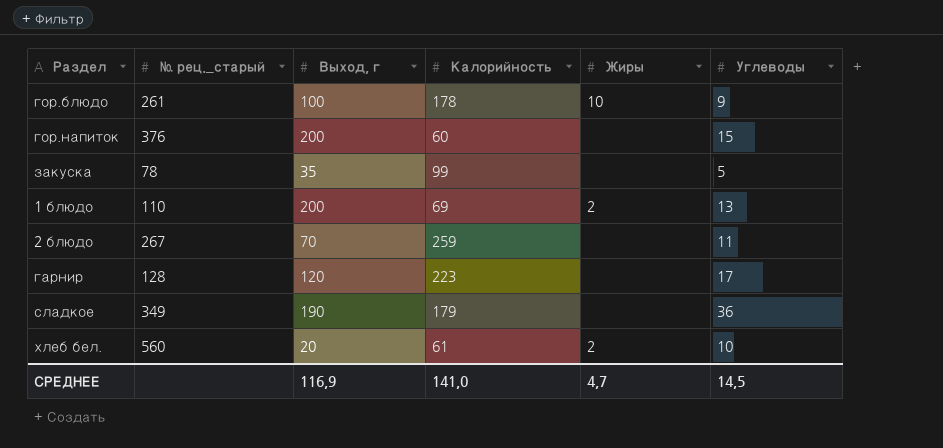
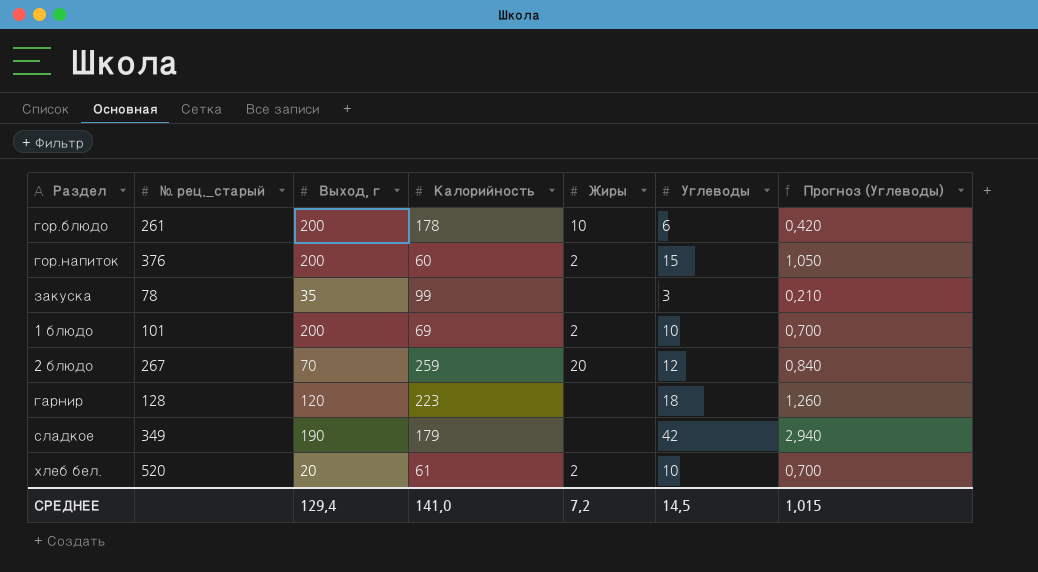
column Прогноз (Углеводы) | formula: none -> [Углеводы] * 0,07
гор.блюдо | Выход, г: 100 -> 200
гор.блюдо | Углеводы: 9 -> 6
гор.напиток | Жиры: none -> 2
закуска | Углеводы: 5 -> 3
1 блюдо | № рец._старый: 110 -> 101
1 блюдо | Углеводы: 13 -> 10
2 блюдо | Жиры: none -> 20
2 блюдо | Углеводы: 11 -> 12
гарнир | Углеводы: 17 -> 18
сладкое | Углеводы: 36 -> 42
хлеб бел. | № рец._старый: 560 -> 520
СРЕДНЕЕ | Выход, г: 116,9 -> 129,4
СРЕДНЕЕ | Жиры: 4,7 -> 7,2

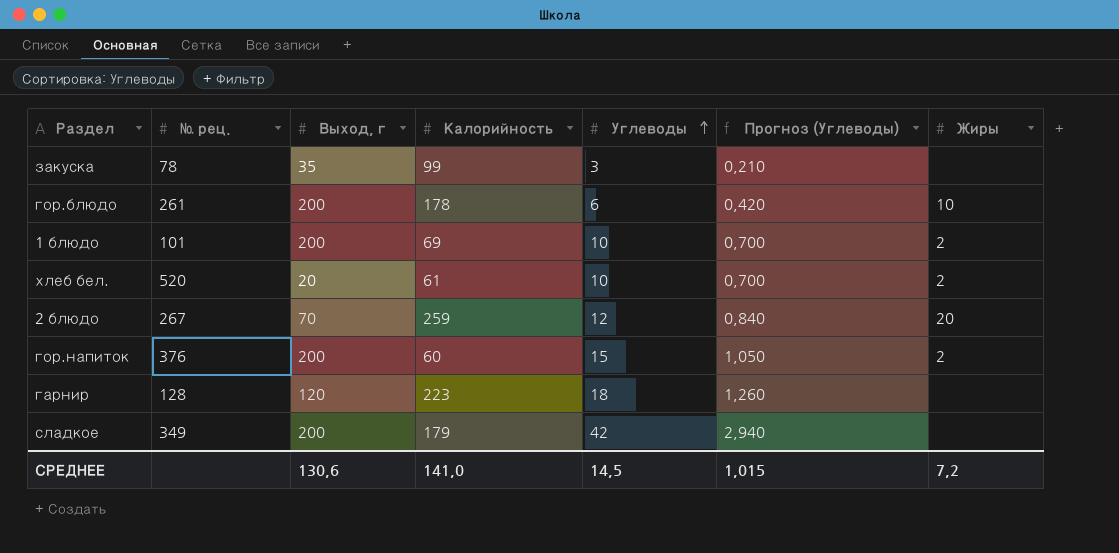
row order: none -> Углеводы ascending
column name: № рец._старый -> № рец.
column Жиры | position: 5 -> 7
сладкое | Выход, г: 190 -> 200
СРЕДНЕЕ | Выход, г: 129,4 -> 130,6

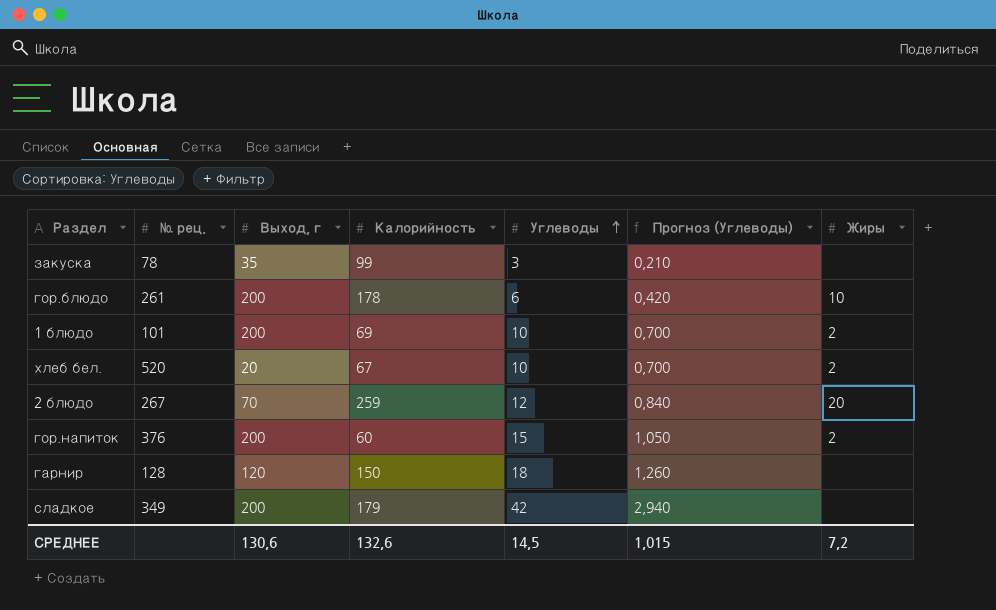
хлеб бел. | Калорийность: 61 -> 67
гарнир | Калорийность: 223 -> 150
СРЕДНЕЕ | Калорийность: 141,0 -> 132,6

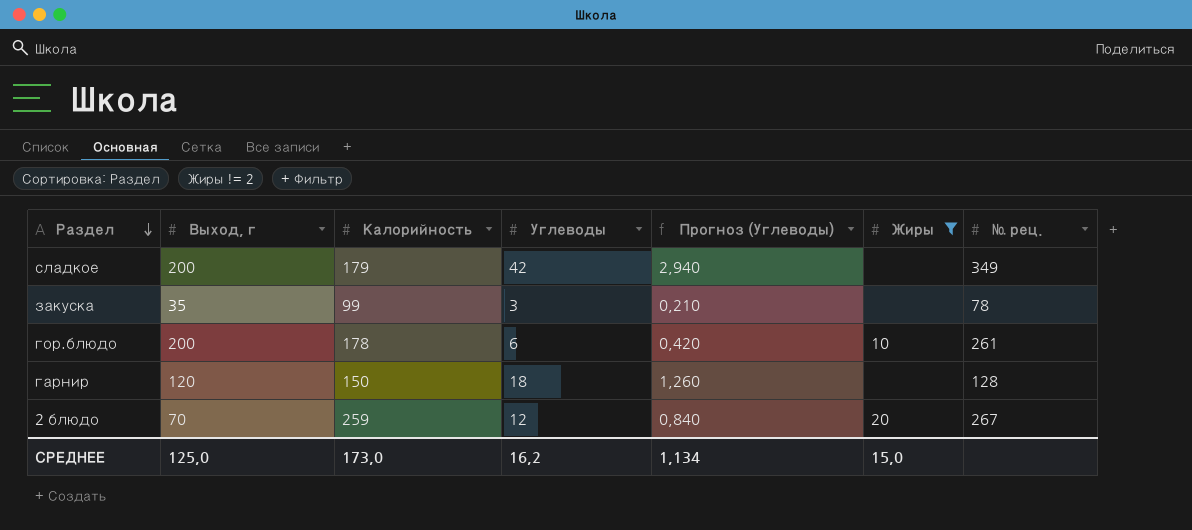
filter: none -> Жиры != 2
row order: Углеводы ascending -> Раздел descending
column № рец. | position: 2 -> 7
СРЕДНЕЕ | Выход, г: 130,6 -> 125,0
СРЕДНЕЕ | Калорийность: 132,6 -> 173,0
СРЕДНЕЕ | Углеводы: 14,5 -> 16,2
СРЕДНЕЕ | Прогноз (Углеводы): 1,015 -> 1,134
СРЕДНЕЕ | Жиры: 7,2 -> 15,0

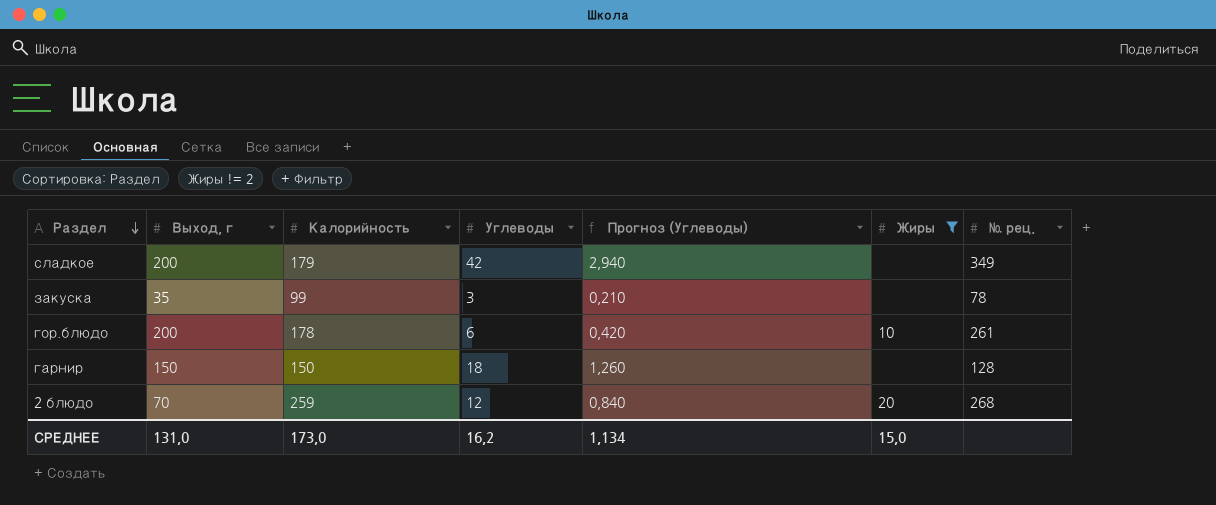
гарнир | Выход, г: 120 -> 150
2 блюдо | № рец.: 267 -> 268
СРЕДНЕЕ | Выход, г: 125,0 -> 131,0

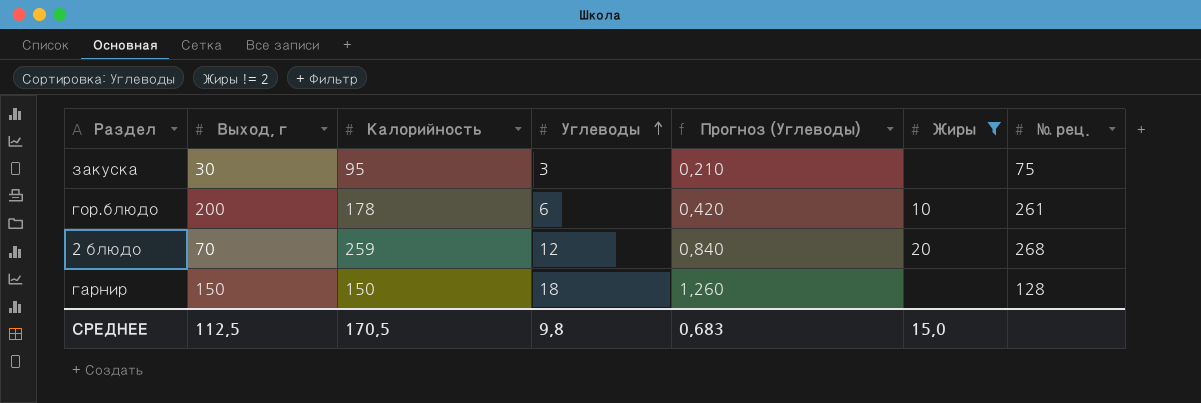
row order: Раздел descending -> Углеводы ascending
row сладкое: 200 | 179 | 42 | 2,940 | none | 349 -> none
закуска | Выход, г: 35 -> 30
закуска | Калорийность: 99 -> 95
закуска | № рец.: 78 -> 75
СРЕДНЕЕ | Выход, г: 131,0 -> 112,5
СРЕДНЕЕ | Калорийность: 173,0 -> 170,5
СРЕДНЕЕ | Углеводы: 16,2 -> 9,8
СРЕДНЕЕ | Прогноз (Углеводы): 1,134 -> 0,683

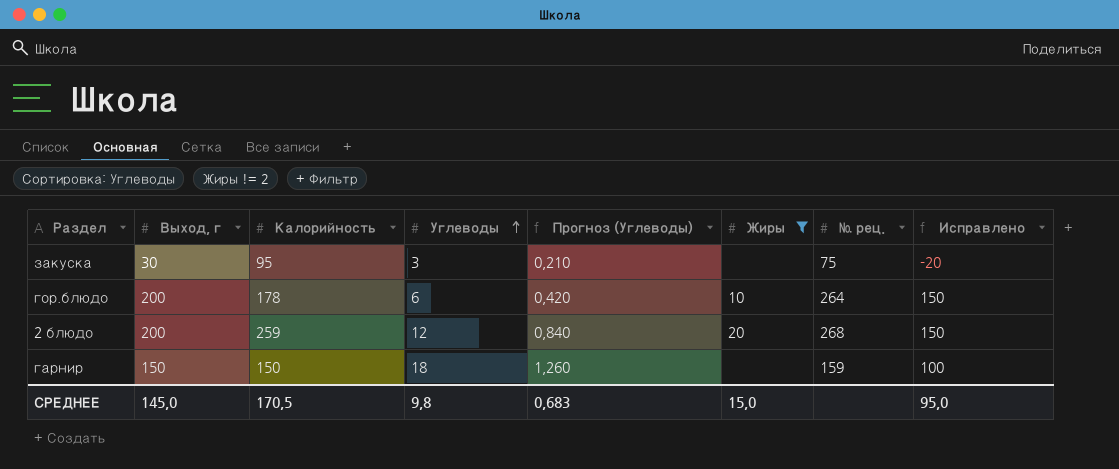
column Исправлено | formula: none -> [Выход, г] - 50
гор.блюдо | № рец.: 261 -> 264
2 блюдо | Выход, г: 70 -> 200
гарнир | № рец.: 128 -> 159
СРЕДНЕЕ | Выход, г: 112,5 -> 145,0

